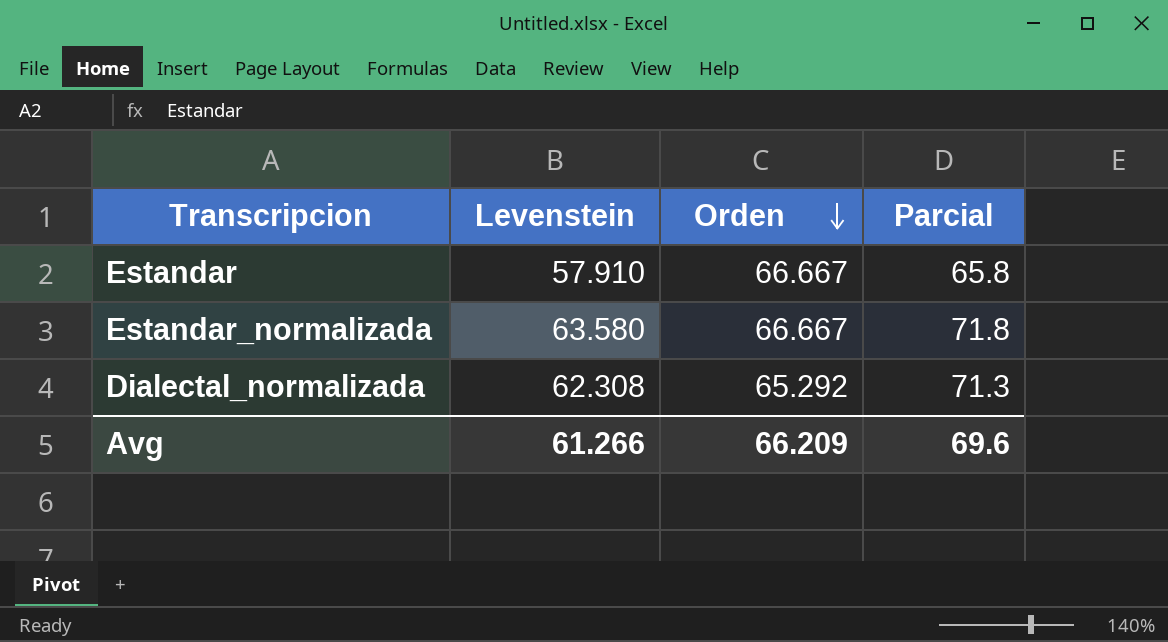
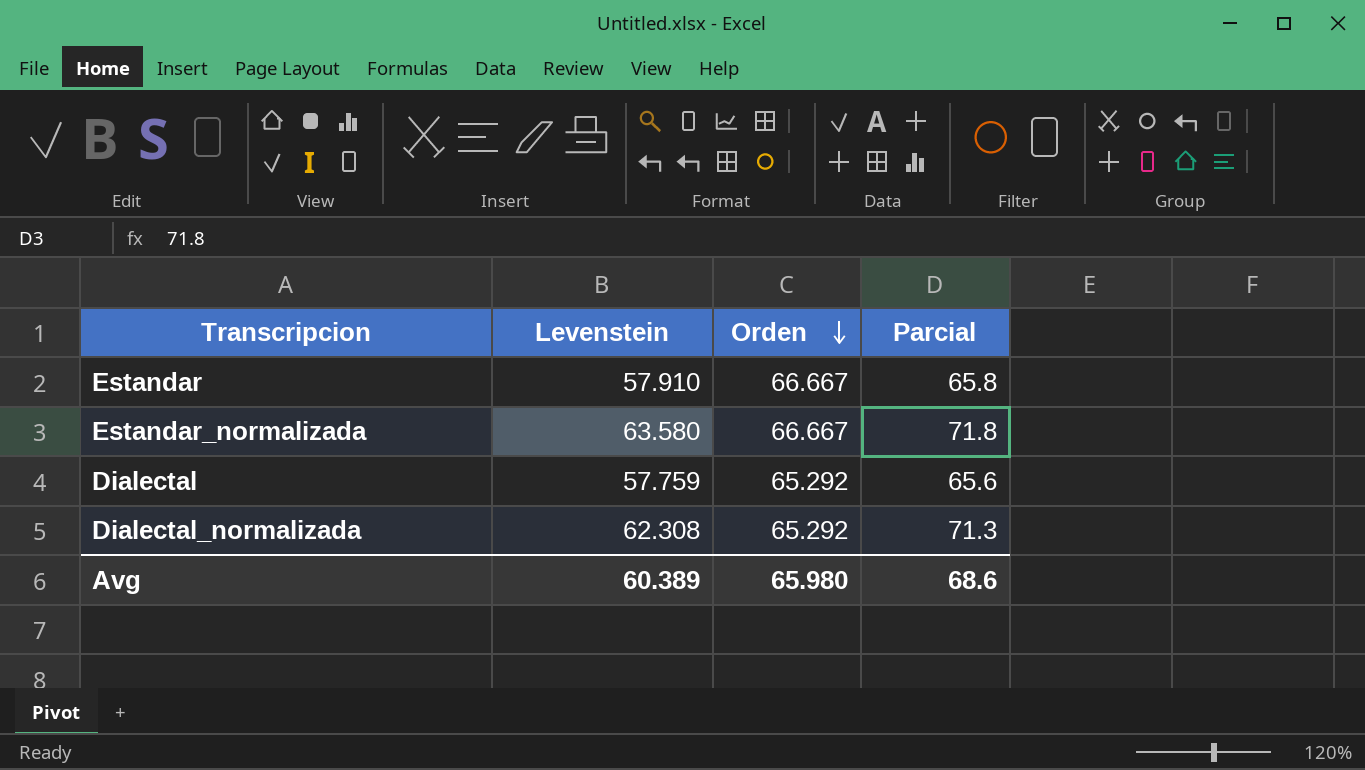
row Dialectal: none -> 57.759 | 65.292 | 65.6
Avg | Levenstein: 61.266 -> 60.389
Avg | Orden: 66.209 -> 65.980
Avg | Parcial: 69.6 -> 68.6

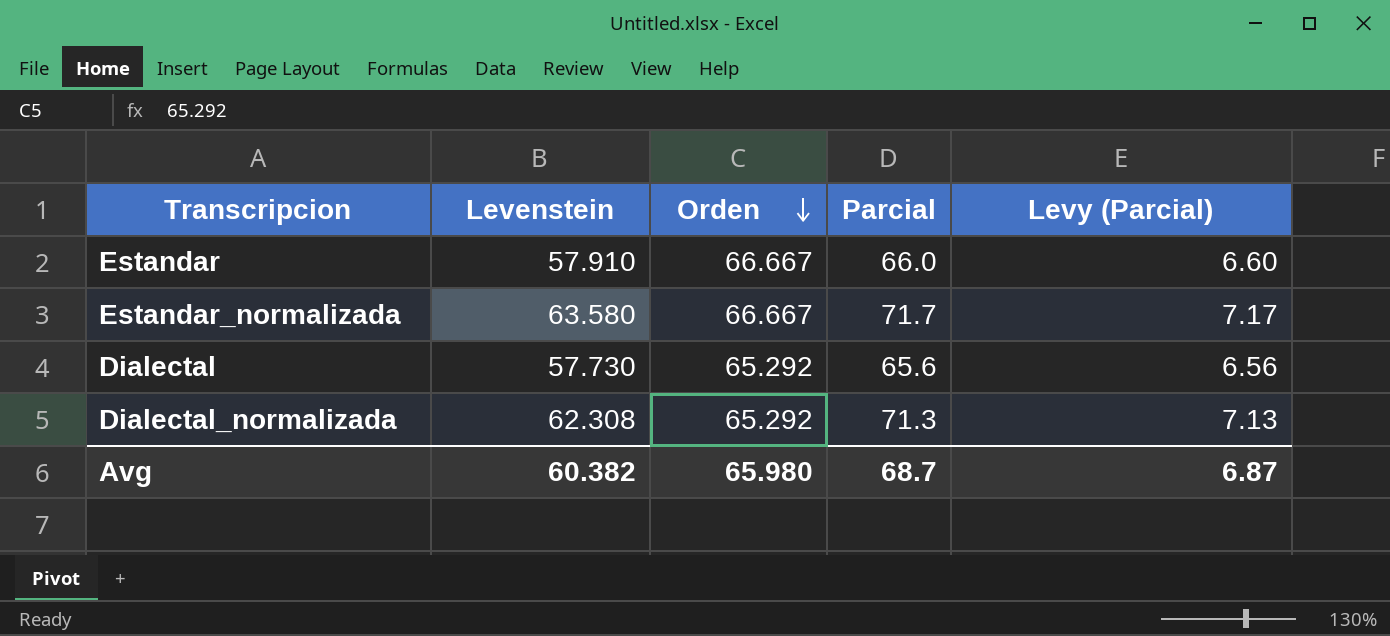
column Levy (Parcial) | formula: none -> [Parcial] * 0.1
Estandar | Parcial: 65.8 -> 66.0
Estandar_normalizada | Parcial: 71.8 -> 71.7
Dialectal | Levenstein: 57.759 -> 57.730
Avg | Levenstein: 60.389 -> 60.382
Avg | Parcial: 68.6 -> 68.7

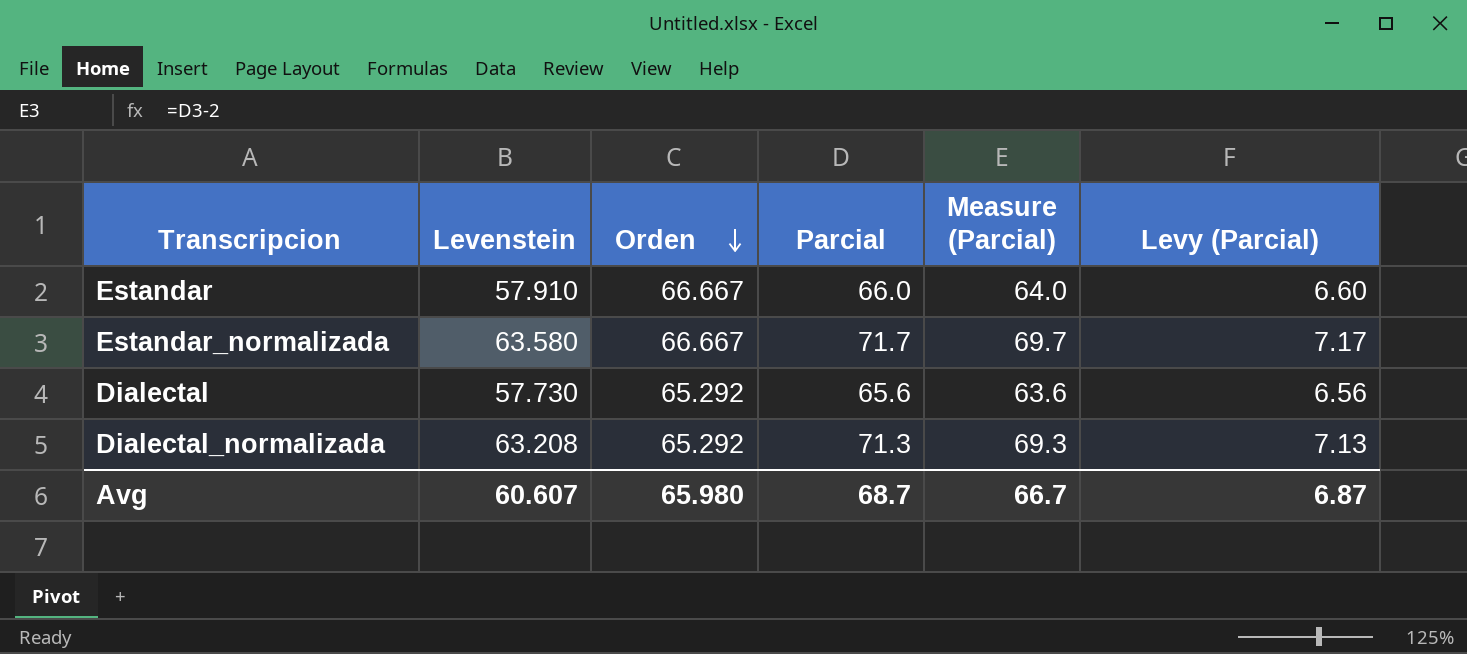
column Measure (Parcial) | formula: none -> [Parcial] - 2
Dialectal_normalizada | Levenstein: 62.308 -> 63.208
Avg | Levenstein: 60.382 -> 60.607

